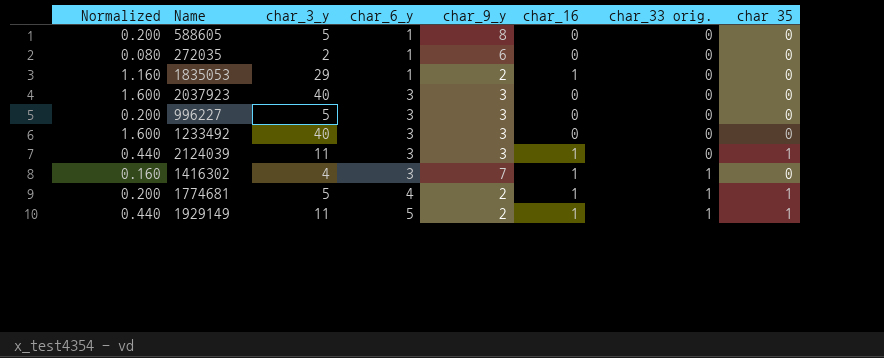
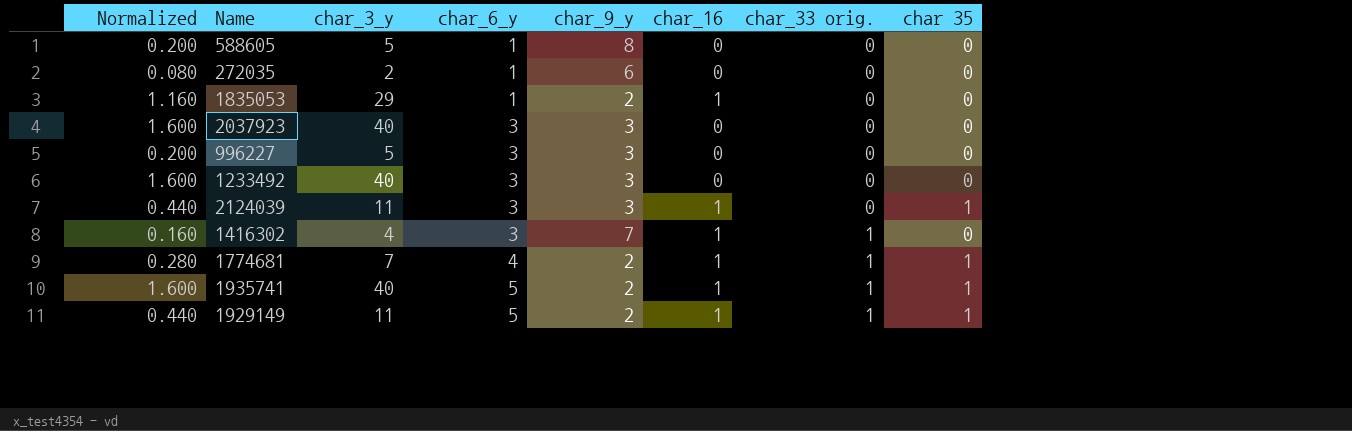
1774681 | Normalized: 0.200 -> 0.280
1774681 | char_3_y: 5 -> 7
row 1935741: none -> 1.600 | 40 | 5 | 2 | 1 | 1 | 1

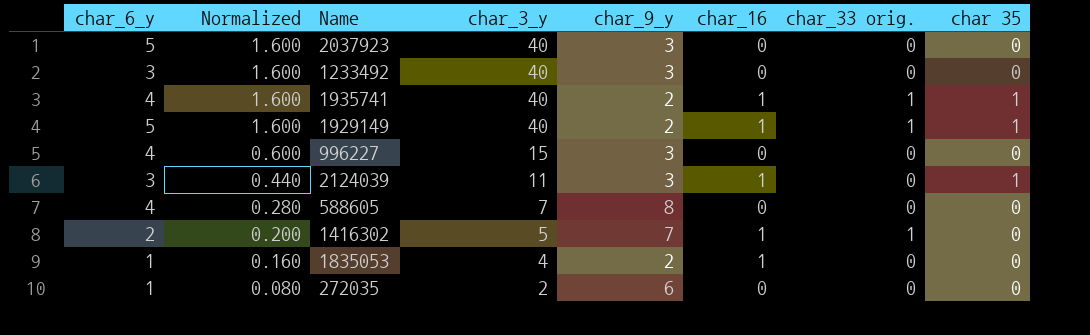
row order: char_6_y ascending -> Normalized descending
column char_6_y | position: 4 -> 1
row 1774681: 0.280 | 7 | 4 | 2 | 1 | 1 | 1 -> none
2037923 | char_6_y: 3 -> 5
1935741 | char_6_y: 5 -> 4
1929149 | Normalized: 0.440 -> 1.600
1929149 | char_3_y: 11 -> 40
996227 | char_6_y: 3 -> 4
996227 | Normalized: 0.200 -> 0.600
996227 | char_3_y: 5 -> 15
588605 | char_6_y: 1 -> 4
588605 | Normalized: 0.200 -> 0.280
588605 | char_3_y: 5 -> 7
1416302 | char_6_y: 3 -> 2
1416302 | Normalized: 0.160 -> 0.200
1416302 | char_3_y: 4 -> 5
1835053 | Normalized: 1.160 -> 0.160
1835053 | char_3_y: 29 -> 4

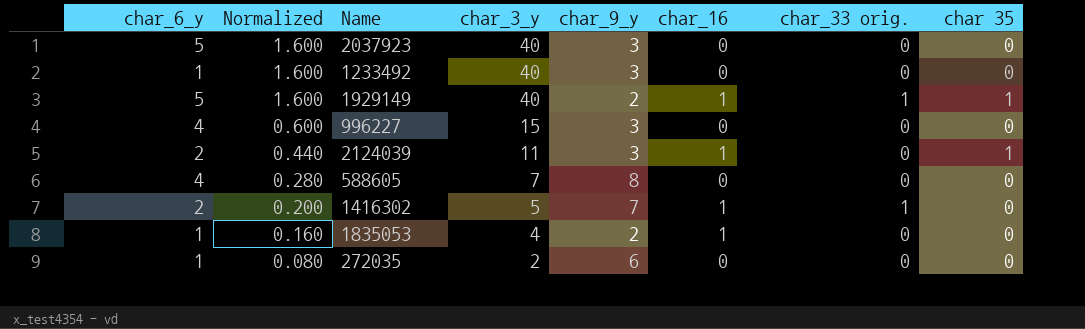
row 1935741: 4 | 1.600 | 40 | 2 | 1 | 1 | 1 -> none
1233492 | char_6_y: 3 -> 1
2124039 | char_6_y: 3 -> 2

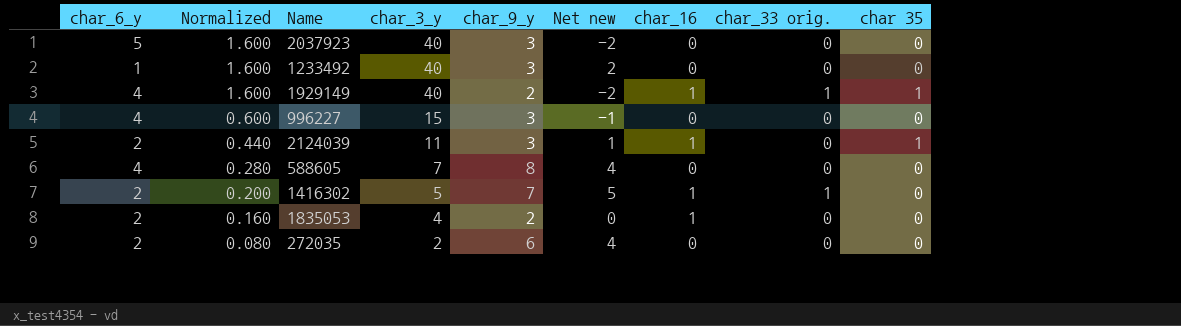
column Net new | formula: none -> [char_9_y] - [char_6_y]
1929149 | char_6_y: 5 -> 4
1835053 | char_6_y: 1 -> 2
272035 | char_6_y: 1 -> 2

